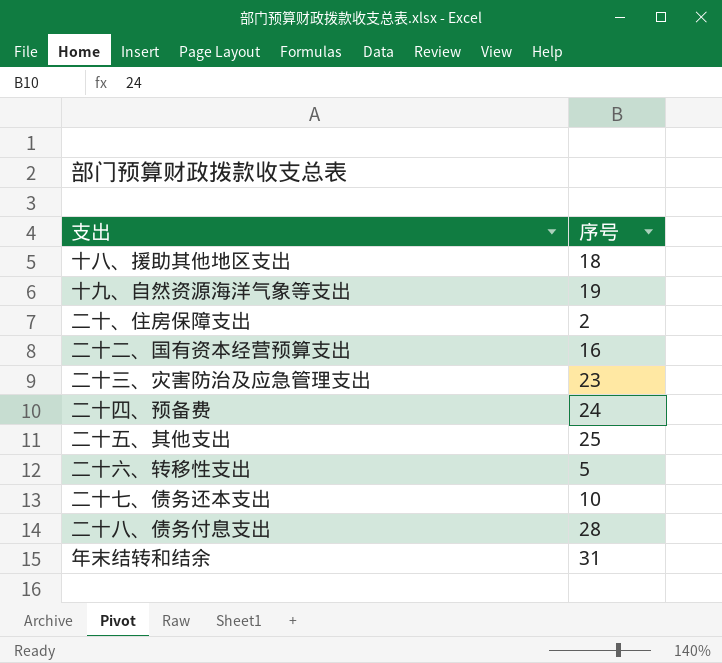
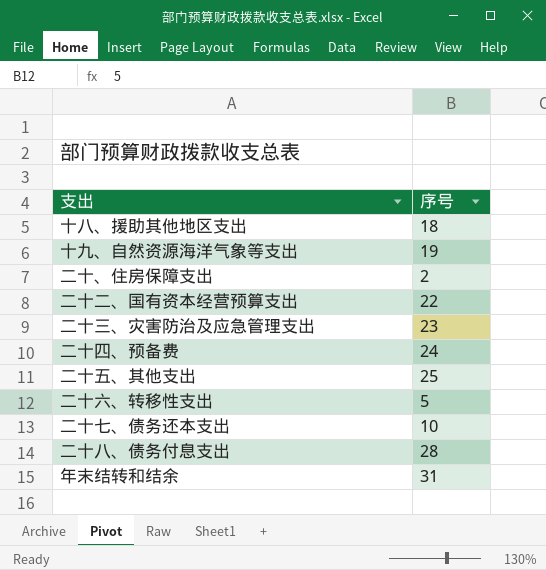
二十二、国有资本经营预算支出 | 序号: 16 -> 22

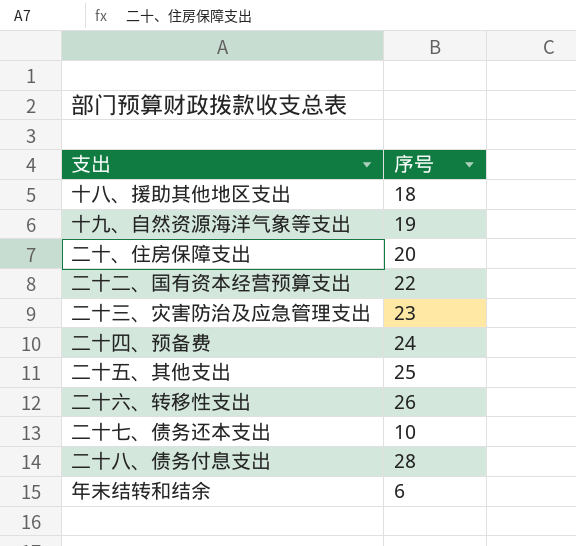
二十、住房保障支出 | 序号: 2 -> 20
二十六、转移性支出 | 序号: 5 -> 26
年末结转和结余 | 序号: 31 -> 6

